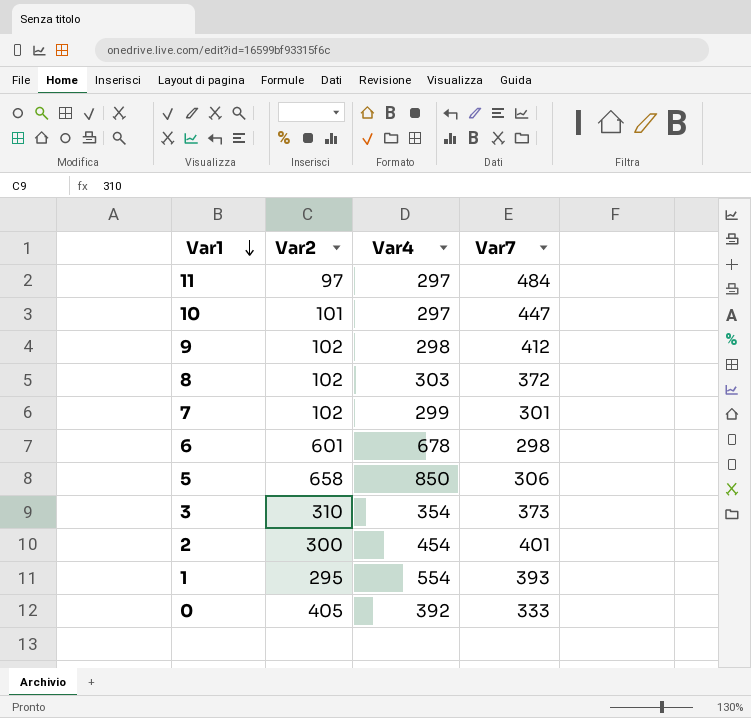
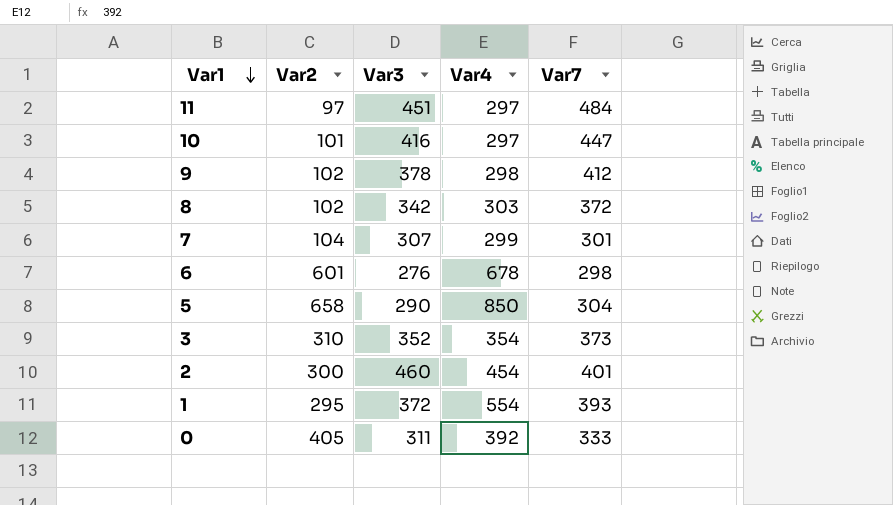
column Var3 | position: none -> 3
7 | Var2: 102 -> 104
5 | Var7: 306 -> 304

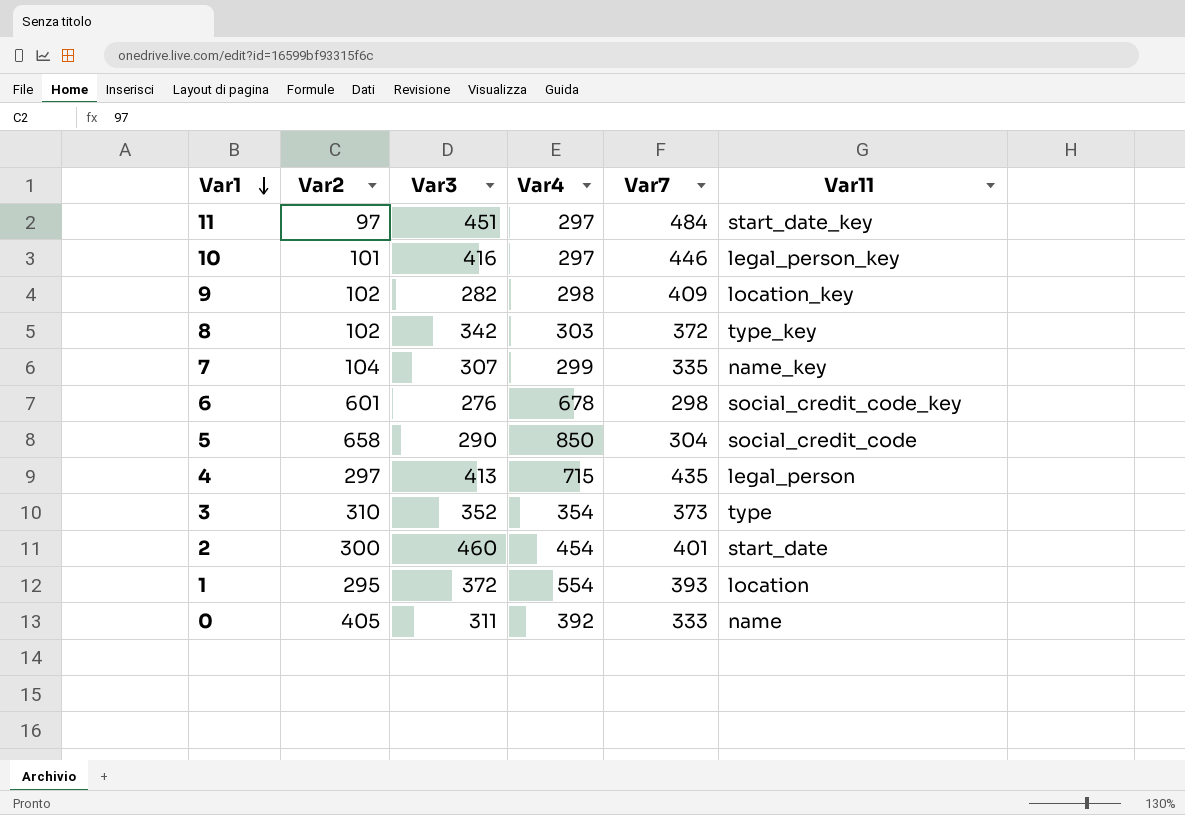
column Var11 | position: none -> 6
10 | Var7: 447 -> 446
9 | Var3: 378 -> 282
9 | Var7: 412 -> 409
7 | Var7: 301 -> 335
row 4: none -> 297 | 413 | 715 | 435 | legal_person

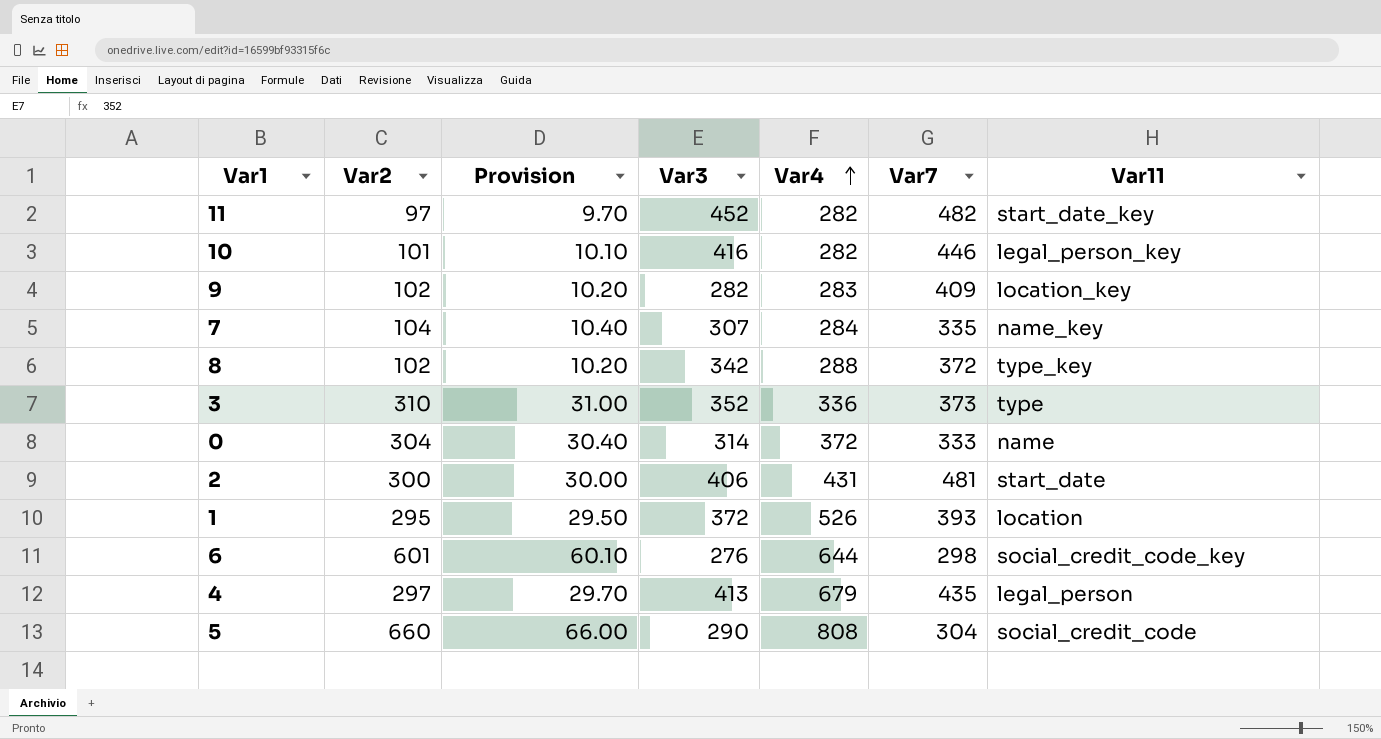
row order: Var1 descending -> Var4 ascending
column Provision | formula: none -> [Var2] * 0.1
11 | Var3: 451 -> 452
11 | Var4: 297 -> 282
11 | Var7: 484 -> 482
10 | Var4: 297 -> 282
9 | Var4: 298 -> 283
7 | Var4: 299 -> 284
8 | Var4: 303 -> 288
3 | Var4: 354 -> 336
0 | Var2: 405 -> 304
0 | Var3: 311 -> 314
0 | Var4: 392 -> 372
2 | Var3: 460 -> 406
2 | Var4: 454 -> 431
2 | Var7: 401 -> 481
1 | Var4: 554 -> 526
6 | Var4: 678 -> 644
4 | Var4: 715 -> 679
5 | Var2: 658 -> 660
5 | Var4: 850 -> 808

